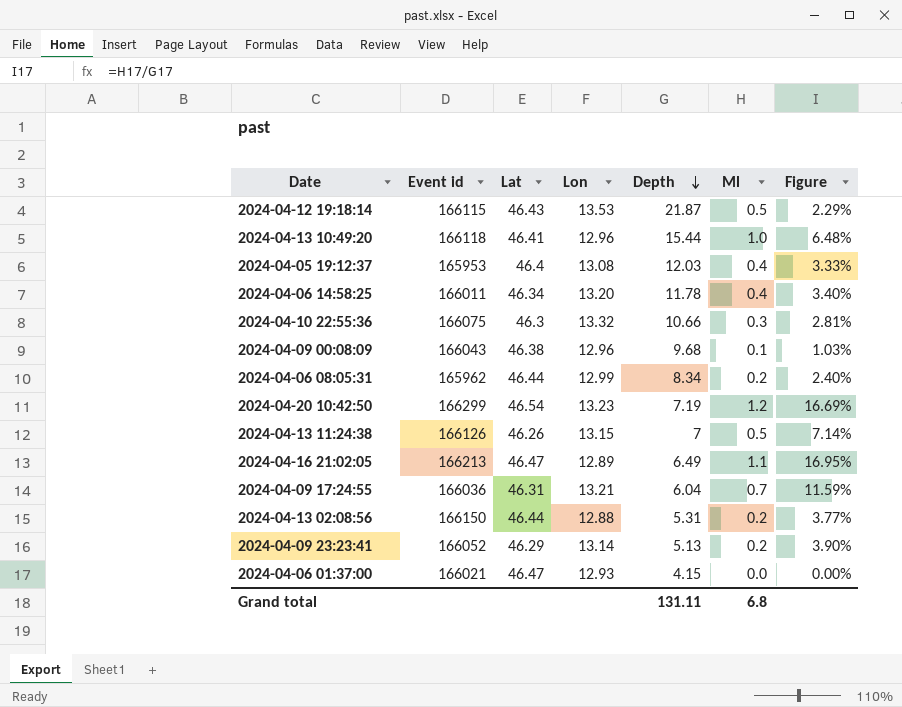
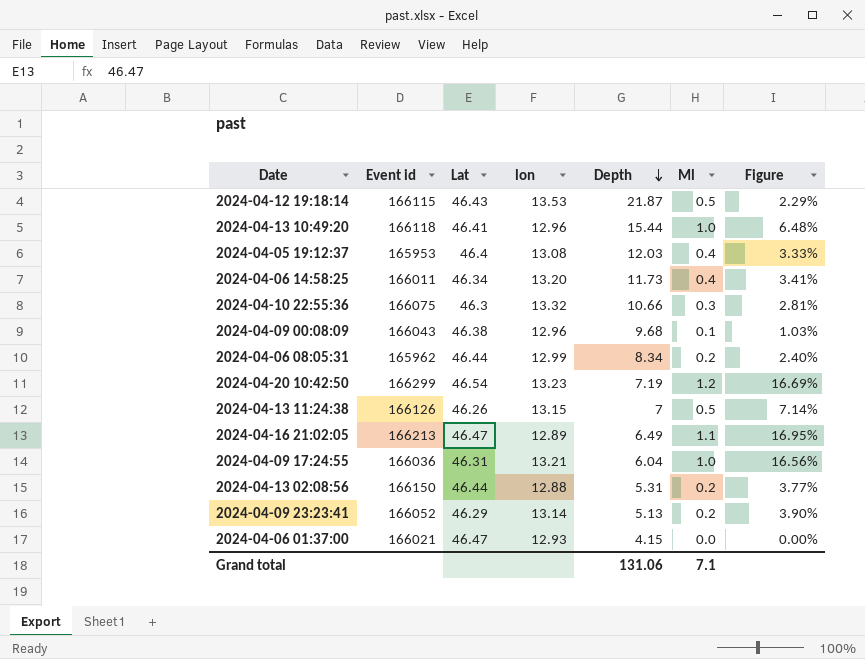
column name: Lon -> lon
2024-04-06 14:58:25 | Depth: 11.78 -> 11.73
2024-04-06 14:58:25 | Figure: 3.40% -> 3.41%
2024-04-09 17:24:55 | Ml: 0.7 -> 1.0
2024-04-09 17:24:55 | Figure: 11.59% -> 16.56%
Grand total | Depth: 131.11 -> 131.06
Grand total | Ml: 6.8 -> 7.1

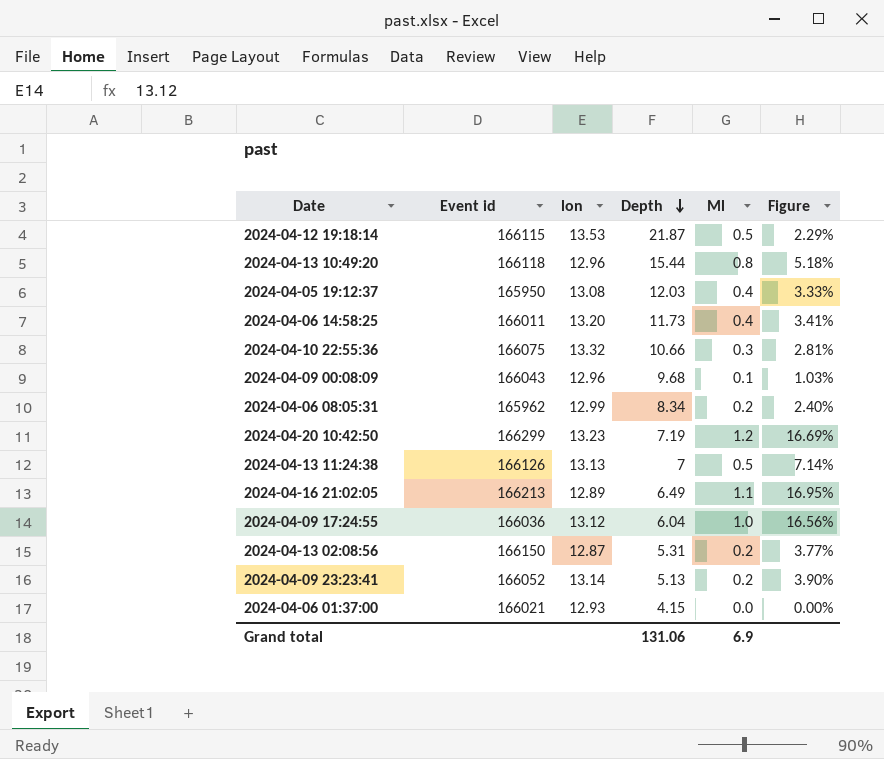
column Lat | position: 3 -> none
2024-04-13 10:49:20 | Ml: 1.0 -> 0.8
2024-04-13 10:49:20 | Figure: 6.48% -> 5.18%
2024-04-05 19:12:37 | Event id: 165953 -> 165950
2024-04-13 11:24:38 | lon: 13.15 -> 13.13
2024-04-09 17:24:55 | lon: 13.21 -> 13.12
2024-04-13 02:08:56 | lon: 12.88 -> 12.87
Grand total | Ml: 7.1 -> 6.9

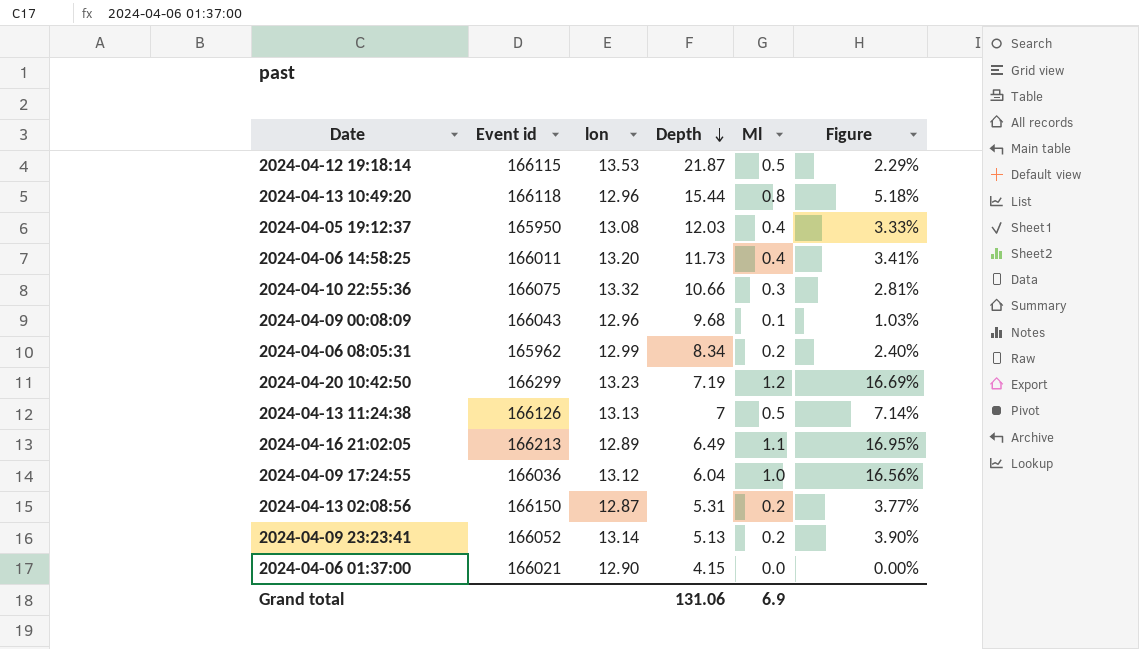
2024-04-06 01:37:00 | lon: 12.93 -> 12.90

